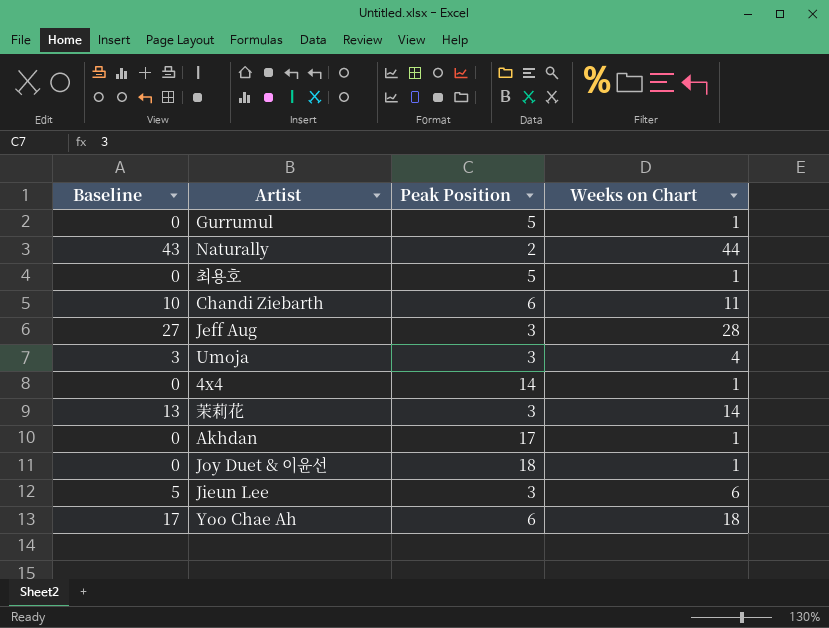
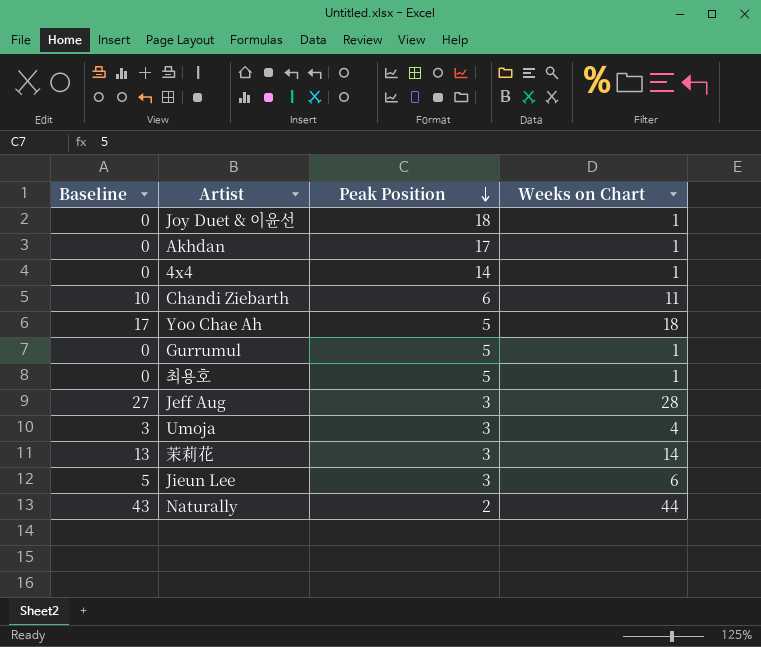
row order: none -> Peak Position descending
Yoo Chae Ah | Peak Position: 6 -> 5

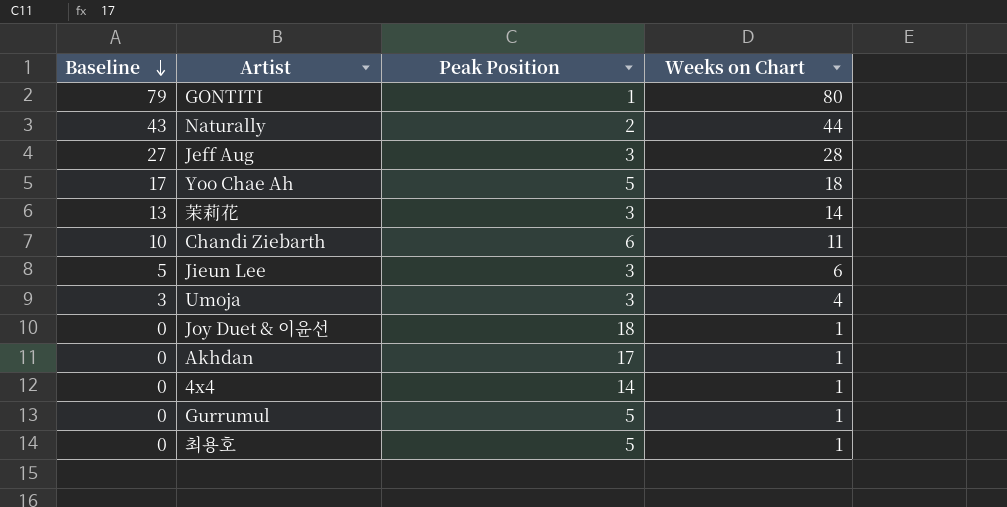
row order: Peak Position descending -> Baseline descending
row GONTITI: none -> 79 | 1 | 80

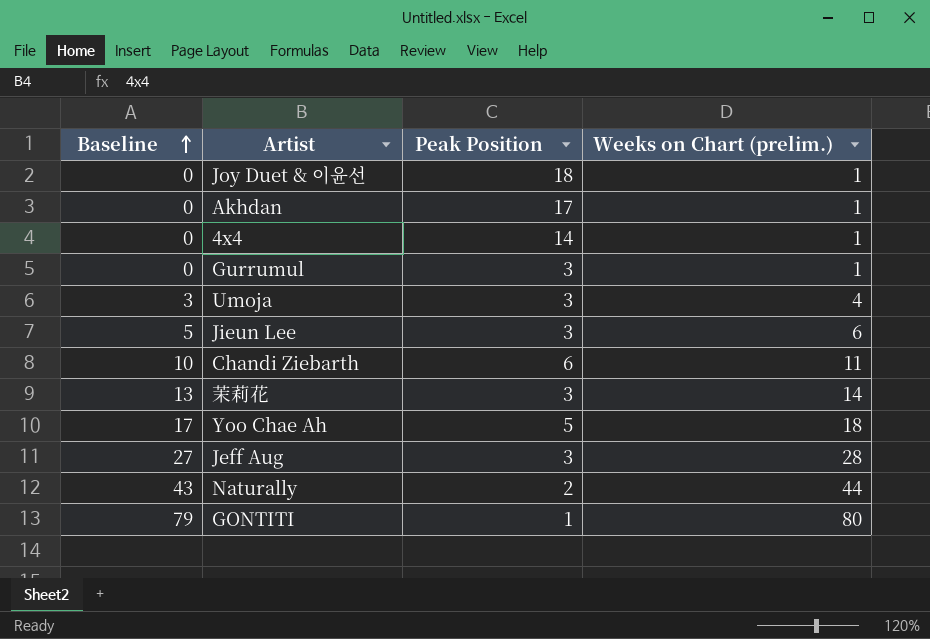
row order: Baseline descending -> Baseline ascending
column name: Weeks on Chart -> Weeks on Chart (prelim.)
row 최용호: 0 | 5 | 1 -> none
Gurrumul | Peak Position: 5 -> 3

